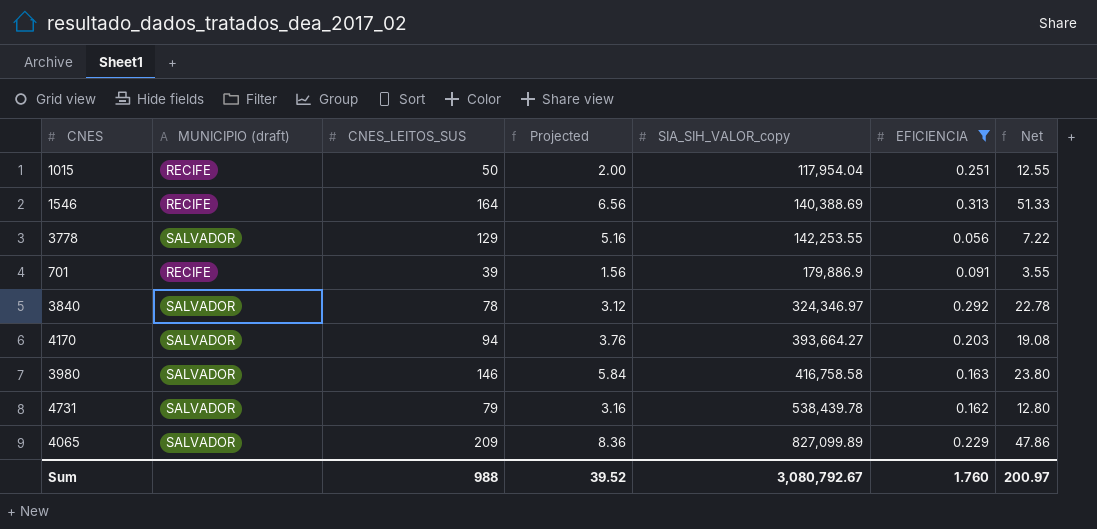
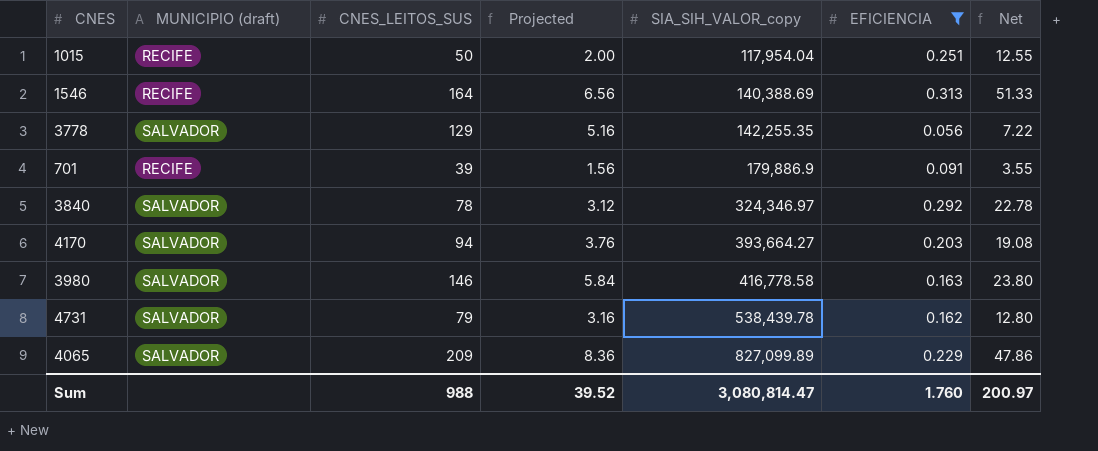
3778 | SIA_SIH_VALOR_copy: 142,253.55 -> 142,255.35
3980 | SIA_SIH_VALOR_copy: 416,758.58 -> 416,778.58
Sum | SIA_SIH_VALOR_copy: 3,080,792.67 -> 3,080,814.47

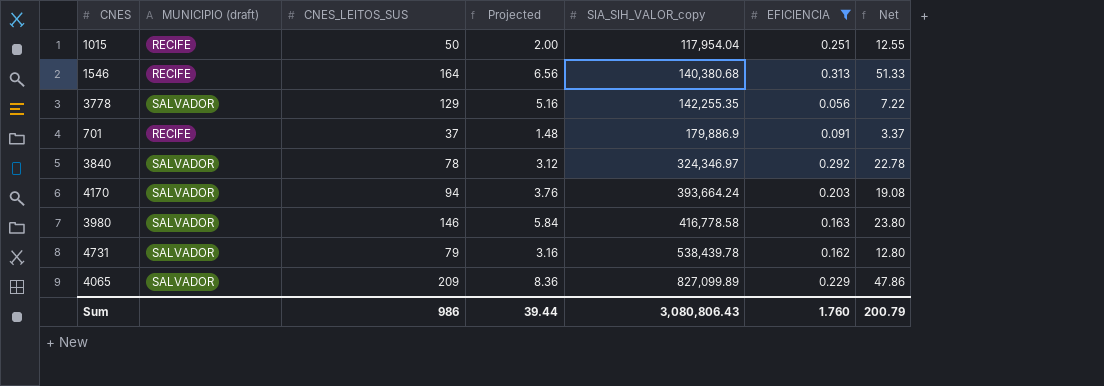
1546 | SIA_SIH_VALOR_copy: 140,388.69 -> 140,380.68
701 | CNES_LEITOS_SUS: 39 -> 37
701 | Projected: 1.56 -> 1.48
701 | Net: 3.55 -> 3.37
4170 | SIA_SIH_VALOR_copy: 393,664.27 -> 393,664.24
Sum | CNES_LEITOS_SUS: 988 -> 986
Sum | Projected: 39.52 -> 39.44
Sum | SIA_SIH_VALOR_copy: 3,080,814.47 -> 3,080,806.43
Sum | Net: 200.97 -> 200.79

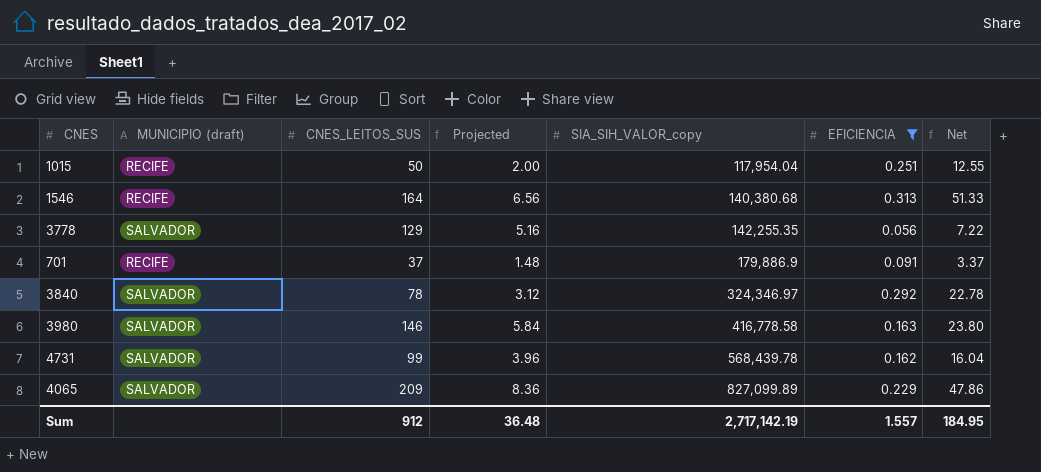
row 4170: SALVADOR | 94 | 3.76 | 393,664.24 | 0.203 | 19.08 -> none
4731 | CNES_LEITOS_SUS: 79 -> 99
4731 | Projected: 3.16 -> 3.96
4731 | SIA_SIH_VALOR_copy: 538,439.78 -> 568,439.78
4731 | Net: 12.80 -> 16.04
Sum | CNES_LEITOS_SUS: 986 -> 912
Sum | Projected: 39.44 -> 36.48
Sum | SIA_SIH_VALOR_copy: 3,080,806.43 -> 2,717,142.19
Sum | EFICIENCIA: 1.760 -> 1.557
Sum | Net: 200.79 -> 184.95

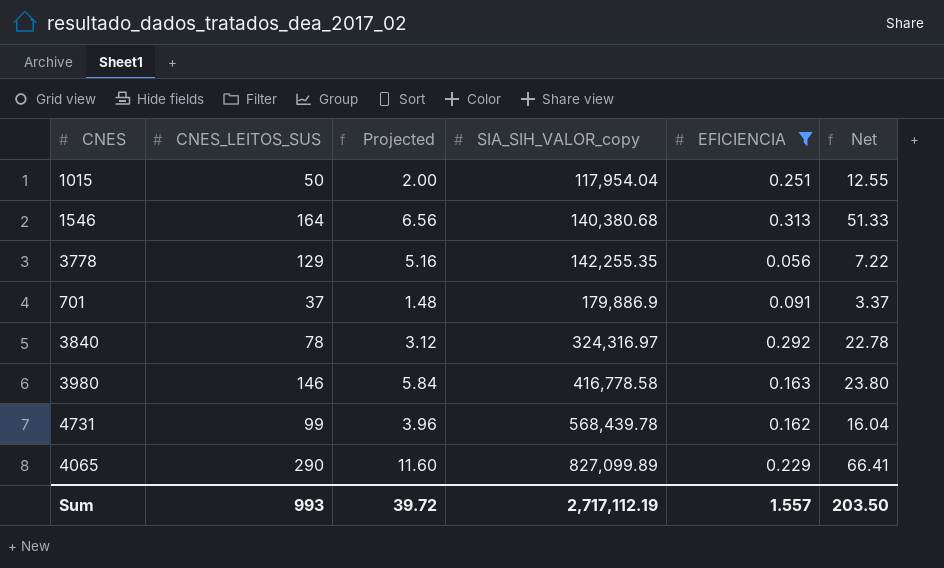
column MUNICIPIO (draft) | position: 2 -> none
3840 | SIA_SIH_VALOR_copy: 324,346.97 -> 324,316.97
4065 | CNES_LEITOS_SUS: 209 -> 290
4065 | Projected: 8.36 -> 11.60
4065 | Net: 47.86 -> 66.41
Sum | CNES_LEITOS_SUS: 912 -> 993
Sum | Projected: 36.48 -> 39.72
Sum | SIA_SIH_VALOR_copy: 2,717,142.19 -> 2,717,112.19
Sum | Net: 184.95 -> 203.50

